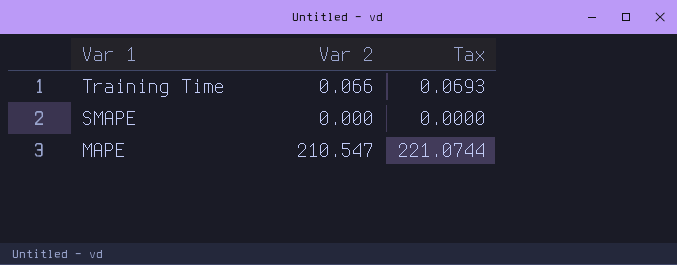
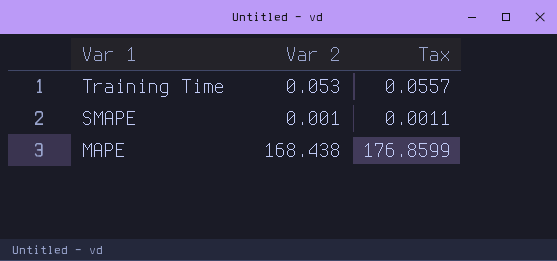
Training Time | Var 2: 0.066 -> 0.053
Training Time | Tax: 0.0693 -> 0.0557
SMAPE | Var 2: 0.000 -> 0.001
SMAPE | Tax: 0.0000 -> 0.0011
MAPE | Var 2: 210.547 -> 168.438
MAPE | Tax: 221.0744 -> 176.8599

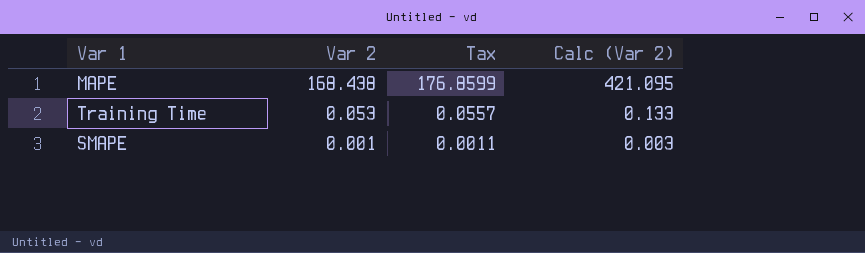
row order: Var 1 descending -> Var 2 descending
column Calc (Var 2) | formula: none -> [Var 2] * 2.5

